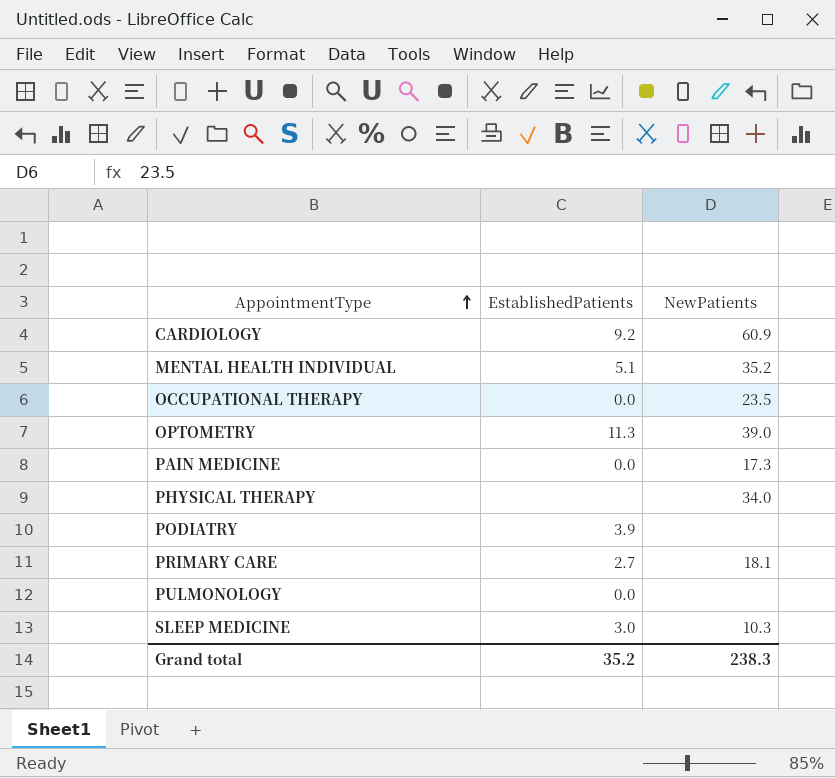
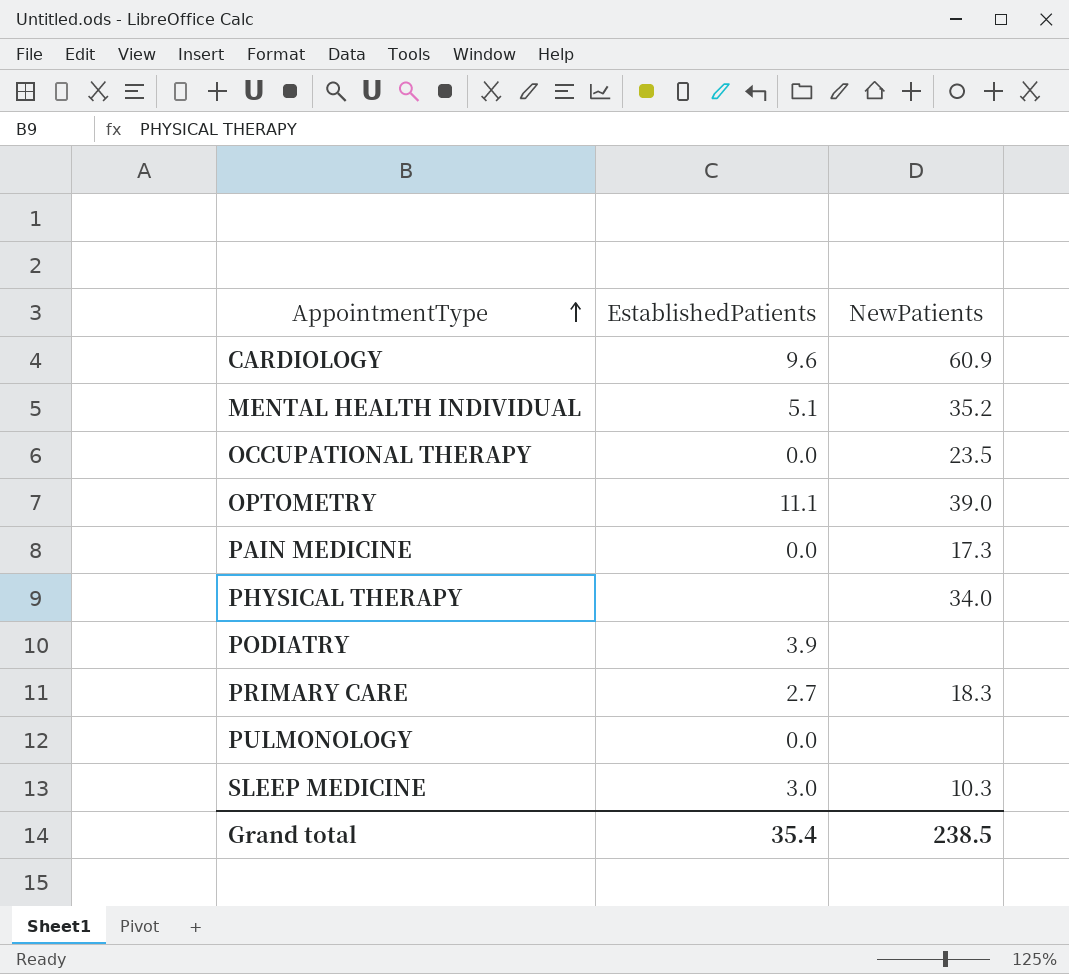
CARDIOLOGY | EstablishedPatients: 9.2 -> 9.6
OPTOMETRY | EstablishedPatients: 11.3 -> 11.1
PRIMARY CARE | NewPatients: 18.1 -> 18.3
Grand total | EstablishedPatients: 35.2 -> 35.4
Grand total | NewPatients: 238.3 -> 238.5

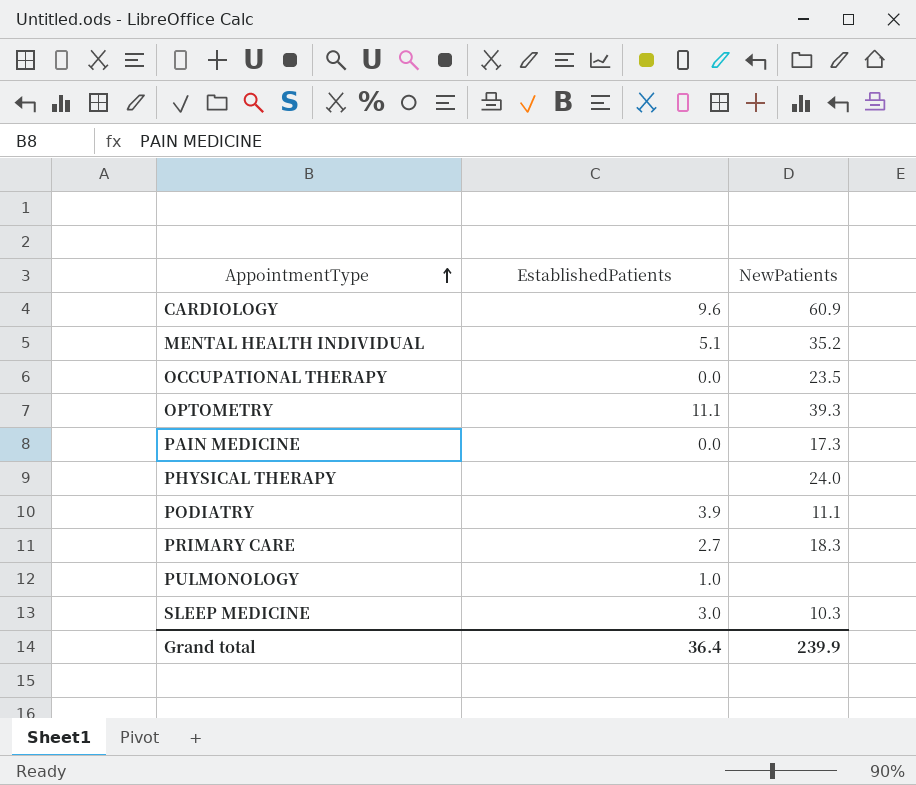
OPTOMETRY | NewPatients: 39.0 -> 39.3
PHYSICAL THERAPY | NewPatients: 34.0 -> 24.0
PODIATRY | NewPatients: none -> 11.1
PULMONOLOGY | EstablishedPatients: 0.0 -> 1.0
Grand total | EstablishedPatients: 35.4 -> 36.4
Grand total | NewPatients: 238.5 -> 239.9

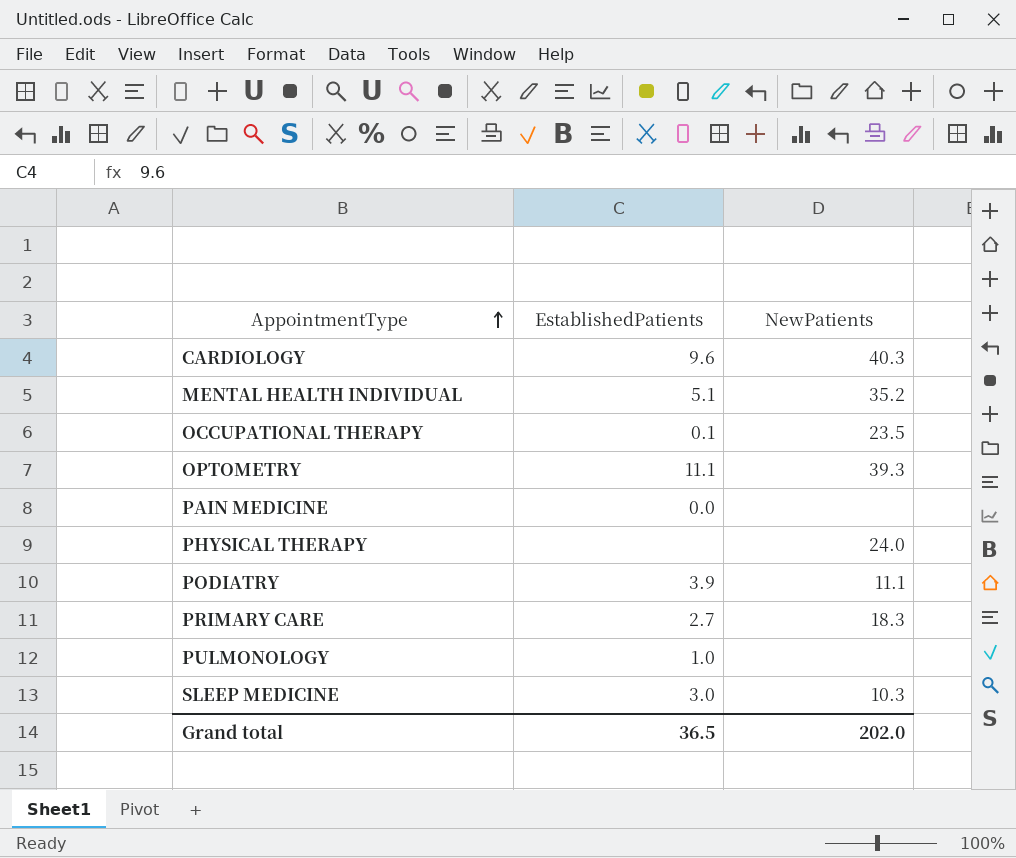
CARDIOLOGY | NewPatients: 60.9 -> 40.3
OCCUPATIONAL THERAPY | EstablishedPatients: 0.0 -> 0.1
PAIN MEDICINE | NewPatients: 17.3 -> none
Grand total | EstablishedPatients: 36.4 -> 36.5
Grand total | NewPatients: 239.9 -> 202.0

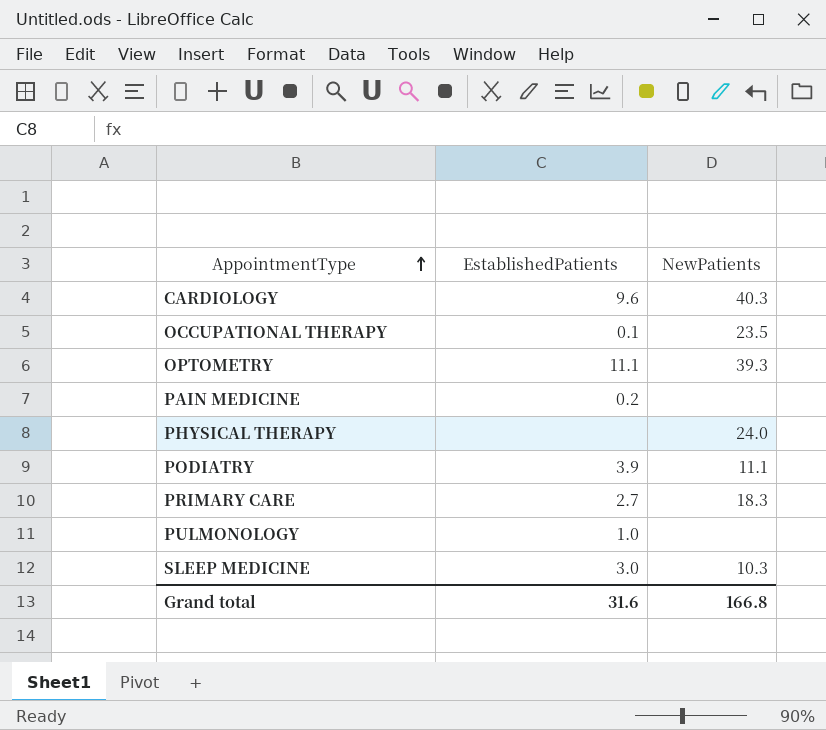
row MENTAL HEALTH INDIVIDUAL: 5.1 | 35.2 -> none
PAIN MEDICINE | EstablishedPatients: 0.0 -> 0.2
Grand total | EstablishedPatients: 36.5 -> 31.6
Grand total | NewPatients: 202.0 -> 166.8

